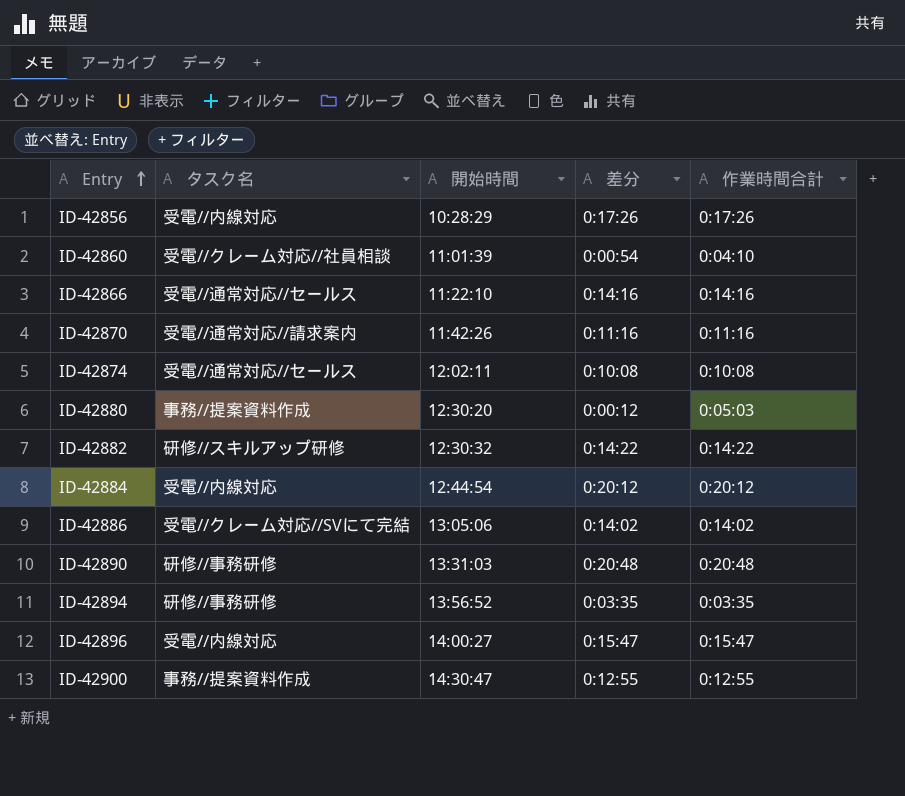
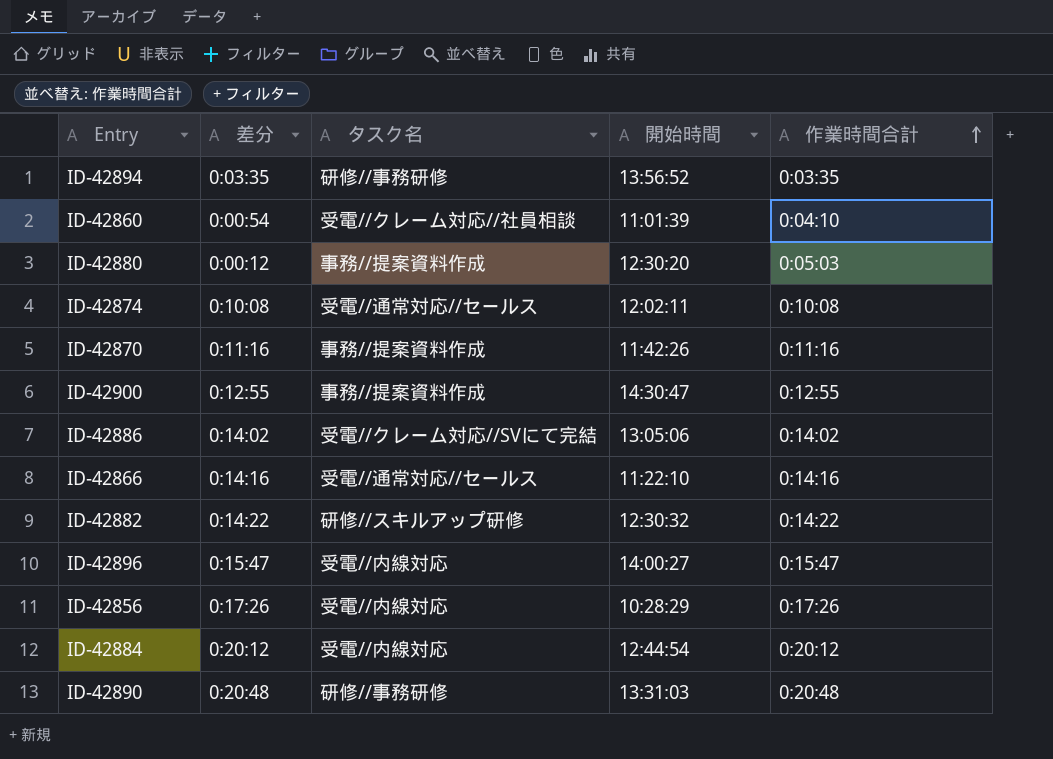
row order: Entry ascending -> 作業時間合計 ascending
column 差分 | position: 4 -> 2
ID-42870 | タスク名: 受電//通常対応//請求案内 -> 事務//提案資料作成

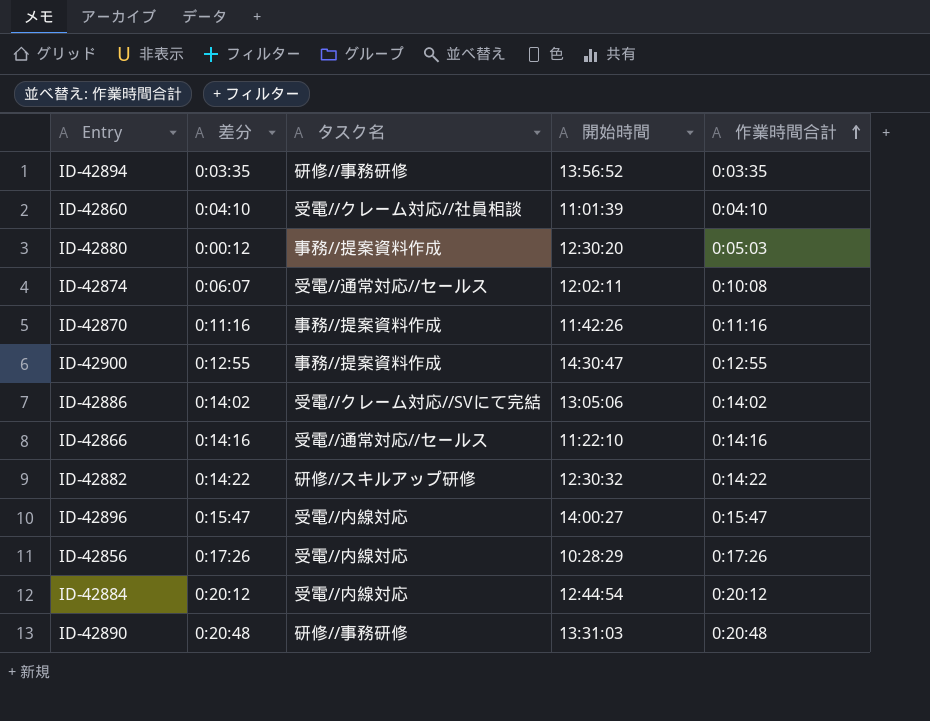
ID-42860 | 差分: 0:00:54 -> 0:04:10
ID-42874 | 差分: 0:10:08 -> 0:06:07

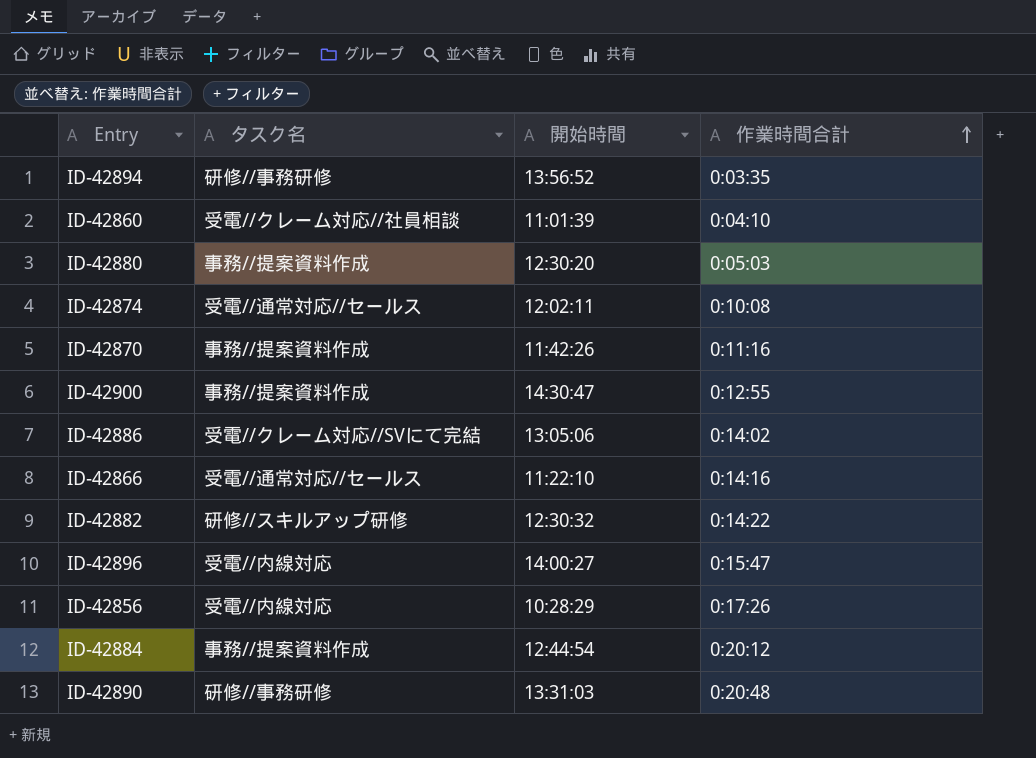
column 差分 | position: 2 -> none
ID-42884 | タスク名: 受電//内線対応 -> 事務//提案資料作成

